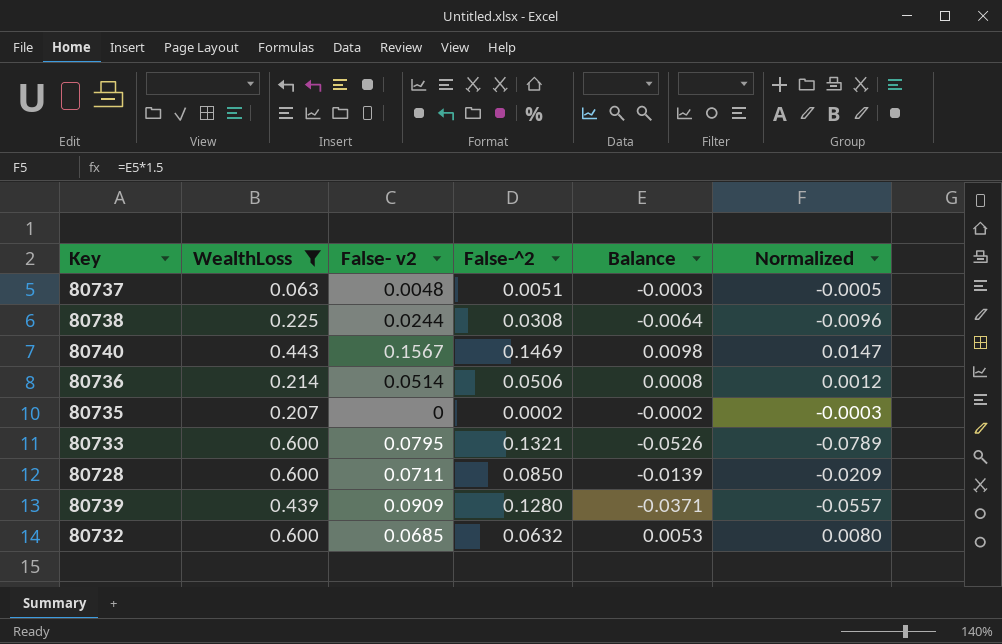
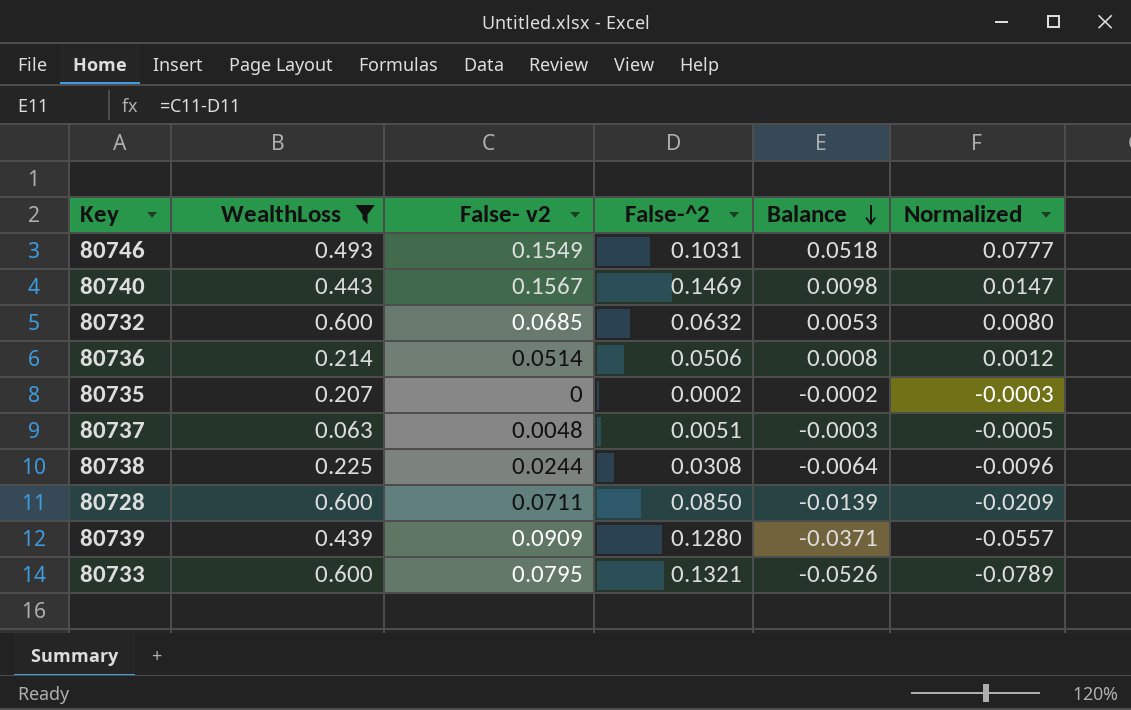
row order: none -> Balance descending
row 80746: none -> 0.493 | 0.1549 | 0.1031 | 0.0518 | 0.0777

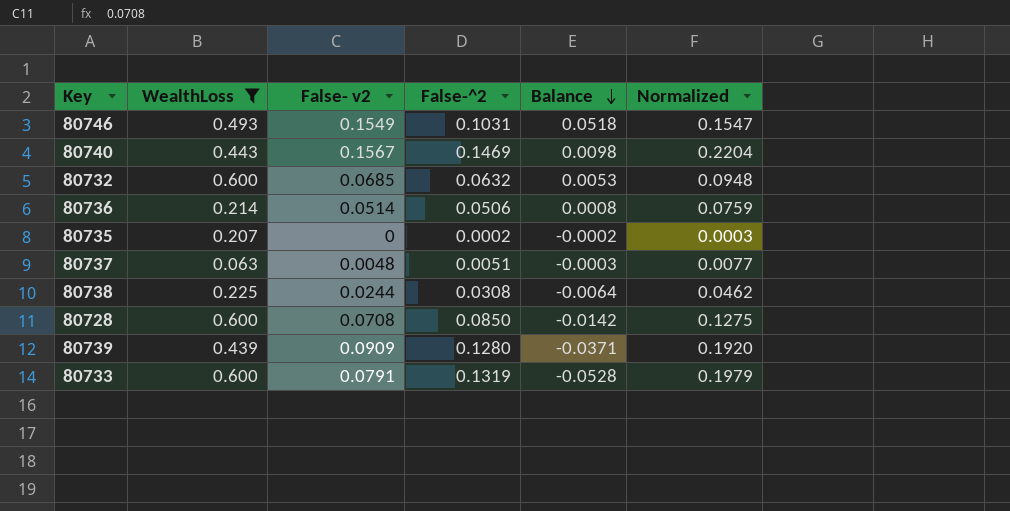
column Normalized | formula: [Balance] * 1.5 -> [False-^2] * 1.5
80728 | False- v2: 0.0711 -> 0.0708
80728 | Balance: -0.0139 -> -0.0142
80733 | False- v2: 0.0795 -> 0.0791
80733 | False-^2: 0.1321 -> 0.1319
80733 | Balance: -0.0526 -> -0.0528

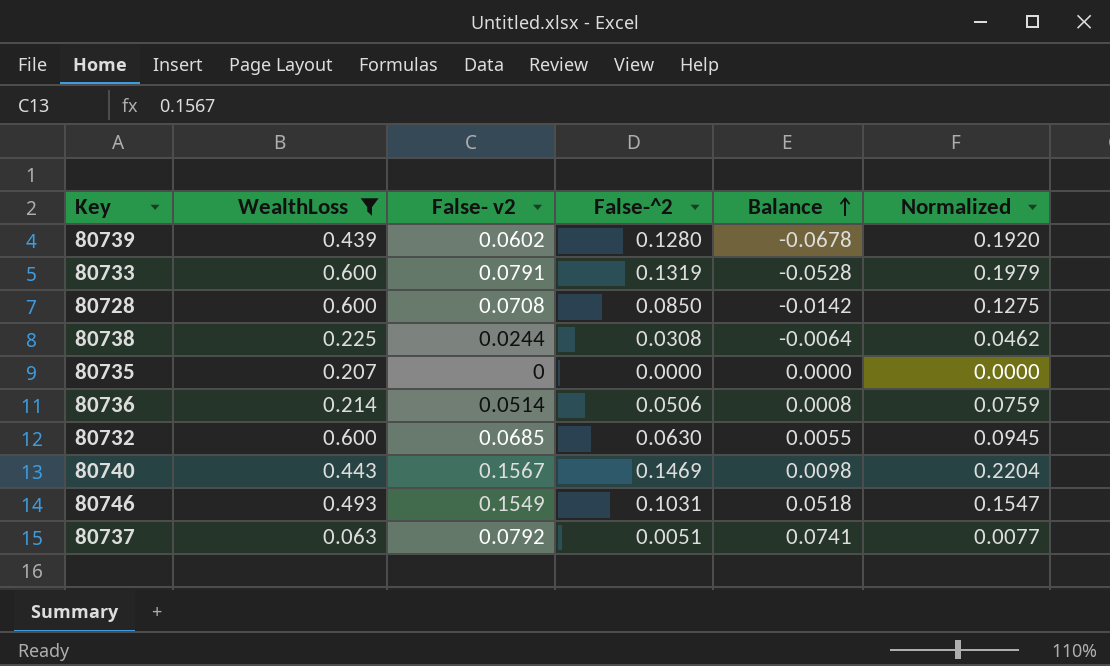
row order: Balance descending -> Balance ascending
80739 | False- v2: 0.0909 -> 0.0602
80739 | Balance: -0.0371 -> -0.0678
80735 | False-^2: 0.0002 -> 0.0000
80735 | Balance: -0.0002 -> 0.0000
80735 | Normalized: 0.0003 -> 0.0000
80732 | False-^2: 0.0632 -> 0.0630
80732 | Balance: 0.0053 -> 0.0055
80732 | Normalized: 0.0948 -> 0.0945
80737 | False- v2: 0.0048 -> 0.0792
80737 | Balance: -0.0003 -> 0.0741

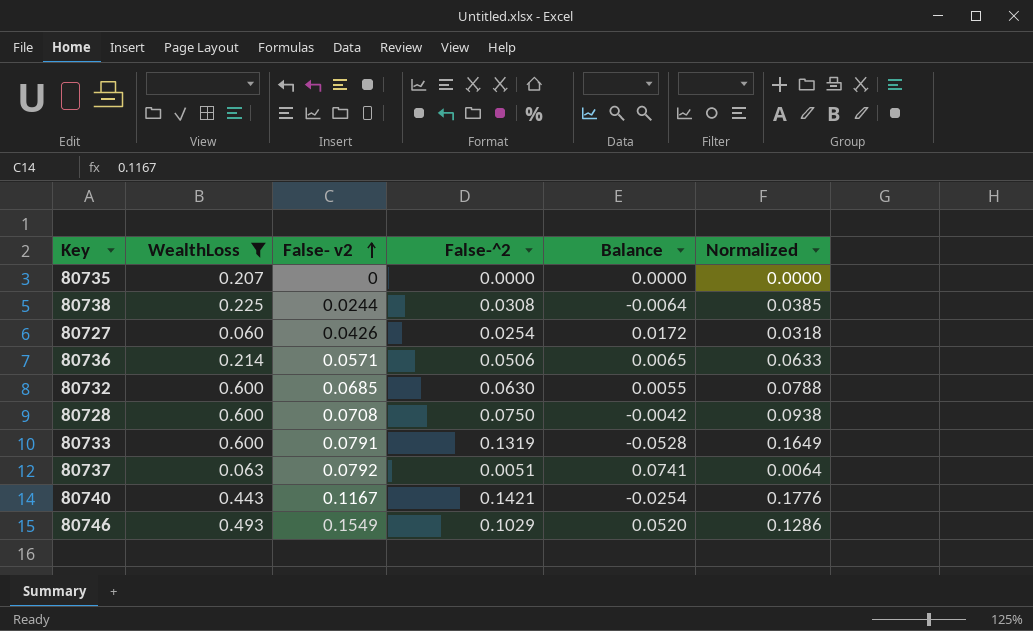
row order: Balance ascending -> False- v2 ascending
column Normalized | formula: [False-^2] * 1.5 -> [False-^2] * 1.25
row 80739: 0.439 | 0.0602 | 0.1280 | -0.0678 | 0.1920 -> none
row 80727: none -> 0.060 | 0.0426 | 0.0254 | 0.0172 | 0.0318
80736 | False- v2: 0.0514 -> 0.0571
80736 | Balance: 0.0008 -> 0.0065
80728 | False-^2: 0.0850 -> 0.0750
80728 | Balance: -0.0142 -> -0.0042
80740 | False- v2: 0.1567 -> 0.1167
80740 | False-^2: 0.1469 -> 0.1421
80740 | Balance: 0.0098 -> -0.0254
80746 | False-^2: 0.1031 -> 0.1029
80746 | Balance: 0.0518 -> 0.0520

